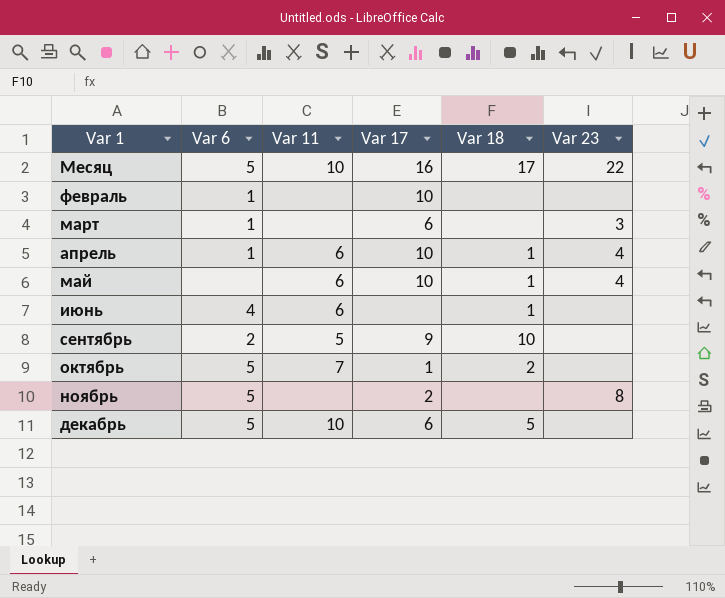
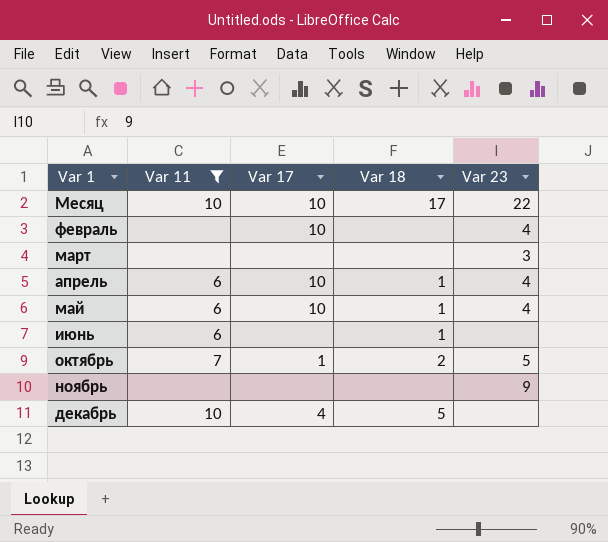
filter: none -> Var 11 != 5
column Var 6 | position: 2 -> none
Месяц | Var 17: 16 -> 10
февраль | Var 23: none -> 4
март | Var 17: 6 -> none
октябрь | Var 23: none -> 5
ноябрь | Var 17: 2 -> none
ноябрь | Var 23: 8 -> 9
декабрь | Var 17: 6 -> 4

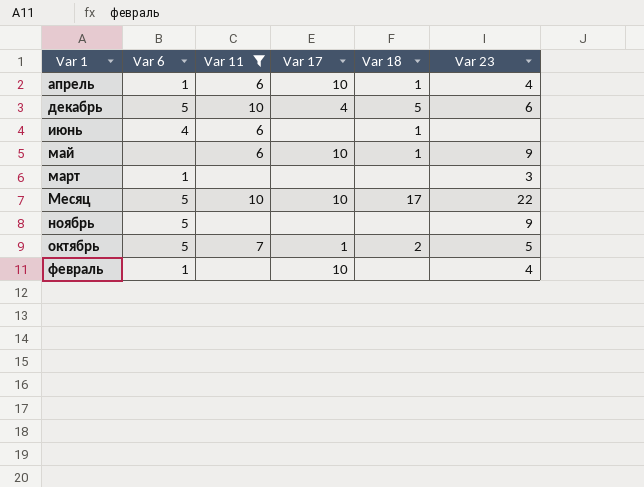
row order: none -> Var 1 ascending
column Var 6 | position: none -> 2
декабрь | Var 23: none -> 6
май | Var 23: 4 -> 9

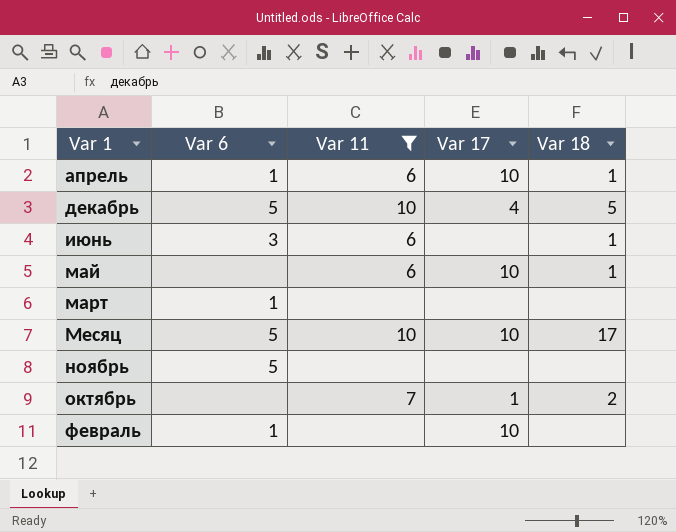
column Var 23 | position: 6 -> none
июнь | Var 6: 4 -> 3
октябрь | Var 6: 5 -> none

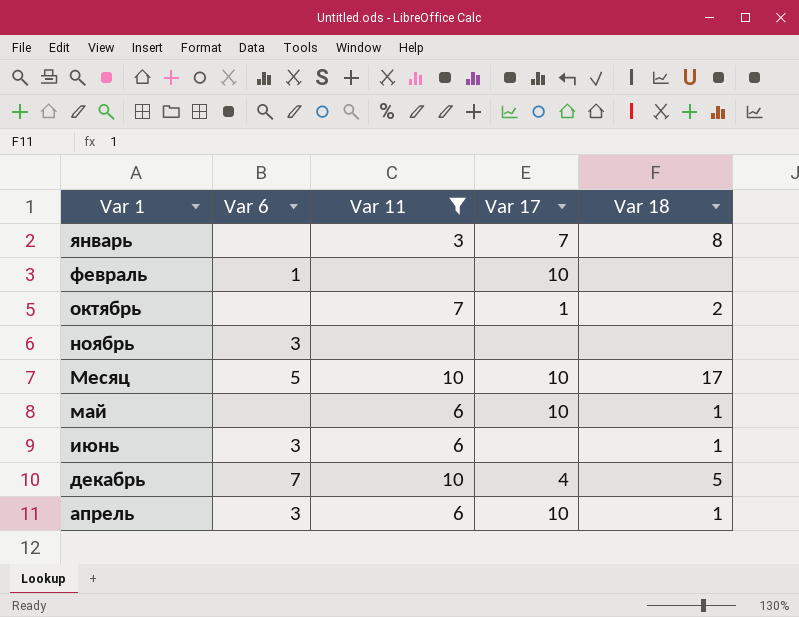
row order: Var 1 ascending -> Var 1 descending
row март: 1 | none | none | none -> none
row январь: none -> none | 3 | 7 | 8
ноябрь | Var 6: 5 -> 3
декабрь | Var 6: 5 -> 7
апрель | Var 6: 1 -> 3

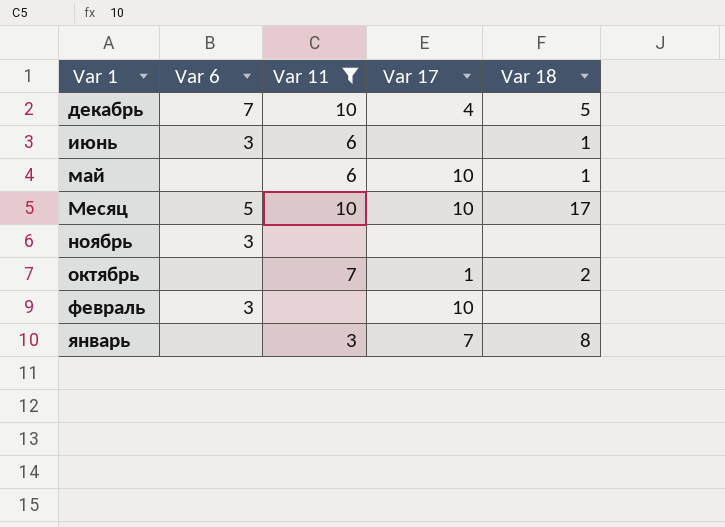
row order: Var 1 descending -> Var 1 ascending
row апрель: 3 | 6 | 10 | 1 -> none
февраль | Var 6: 1 -> 3

